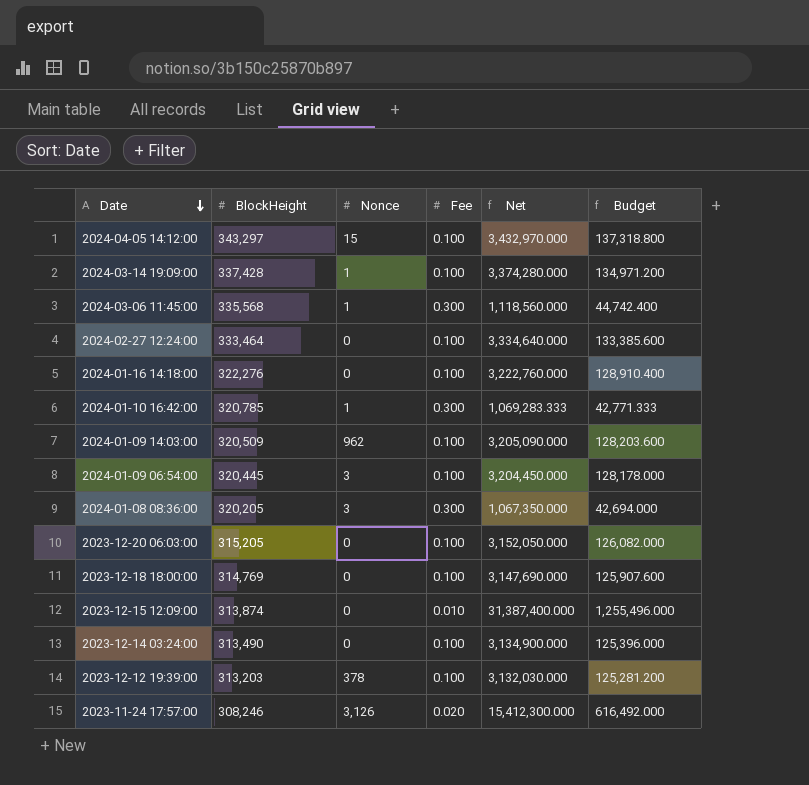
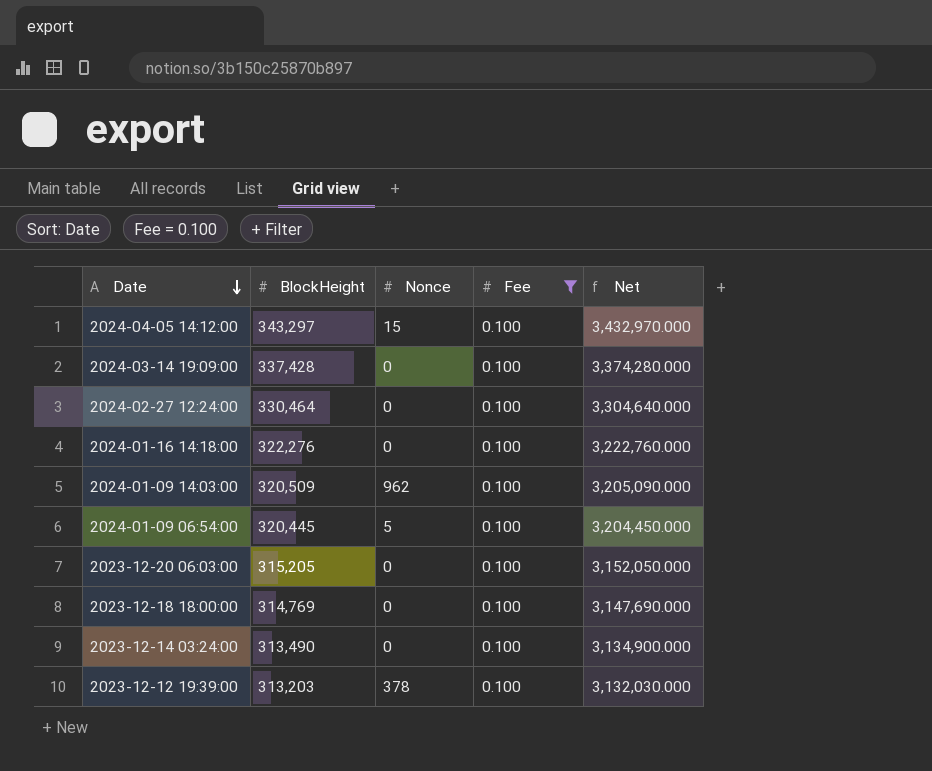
filter: none -> Fee = 0.100
column Budget | formula: [Net] * 0.04 -> none
2024-03-14 19:09:00 | Nonce: 1 -> 0
2024-02-27 12:24:00 | BlockHeight: 333,464 -> 330,464
2024-02-27 12:24:00 | Net: 3,334,640.000 -> 3,304,640.000
2024-01-09 06:54:00 | Nonce: 3 -> 5

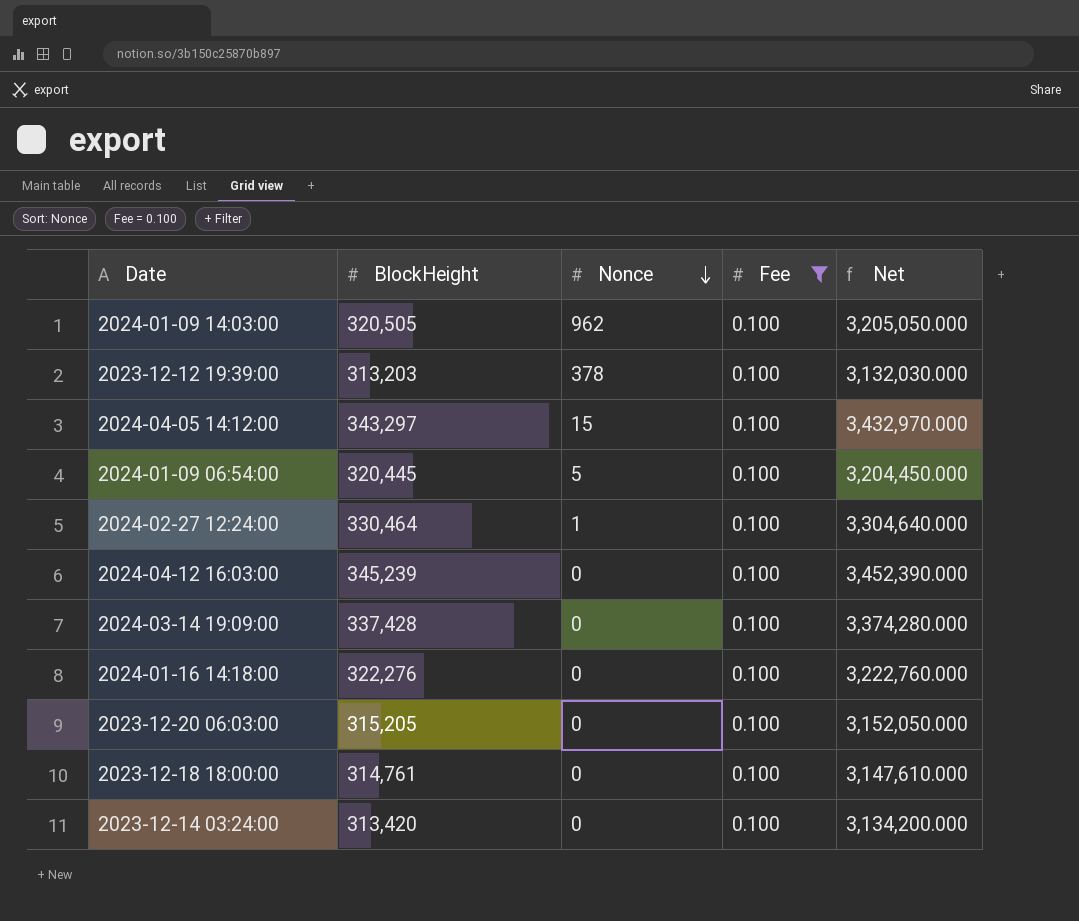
row order: Date descending -> Nonce descending
2024-01-09 14:03:00 | BlockHeight: 320,509 -> 320,505
2024-01-09 14:03:00 | Net: 3,205,090.000 -> 3,205,050.000
2024-02-27 12:24:00 | Nonce: 0 -> 1
row 2024-04-12 16:03:00: none -> 345,239 | 0 | 0.100 | 3,452,390.000
2023-12-18 18:00:00 | BlockHeight: 314,769 -> 314,761
2023-12-18 18:00:00 | Net: 3,147,690.000 -> 3,147,610.000
2023-12-14 03:24:00 | BlockHeight: 313,490 -> 313,420
2023-12-14 03:24:00 | Net: 3,134,900.000 -> 3,134,200.000

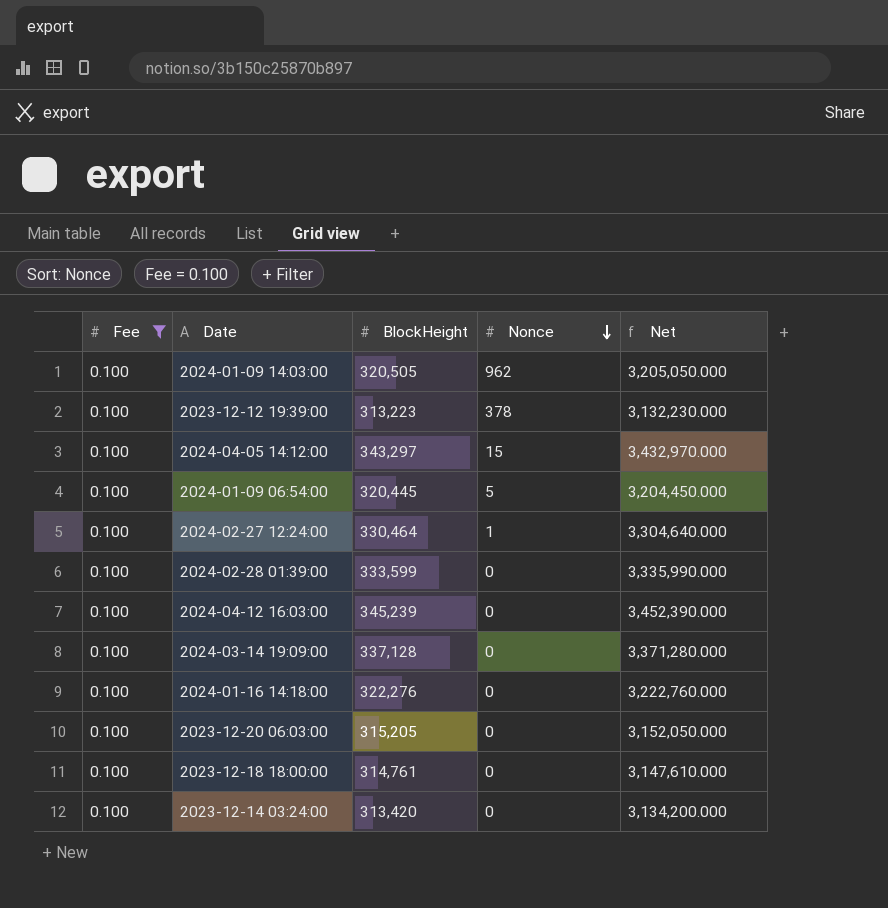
column Fee | position: 4 -> 1
2023-12-12 19:39:00 | BlockHeight: 313,203 -> 313,223
2023-12-12 19:39:00 | Net: 3,132,030.000 -> 3,132,230.000
row 2024-02-28 01:39:00: none -> 0.100 | 333,599 | 0 | 3,335,990.000
2024-03-14 19:09:00 | BlockHeight: 337,428 -> 337,128
2024-03-14 19:09:00 | Net: 3,374,280.000 -> 3,371,280.000

